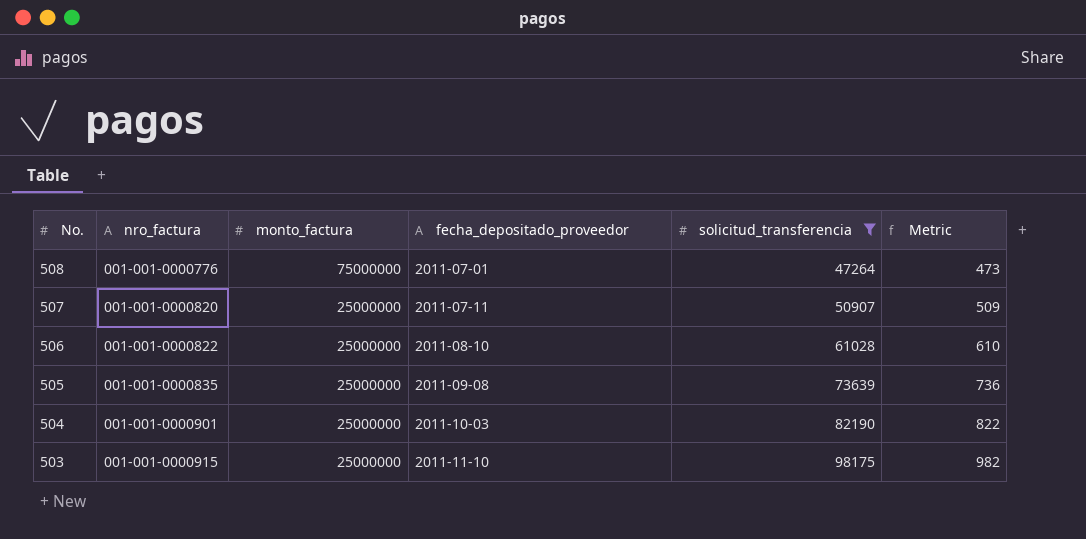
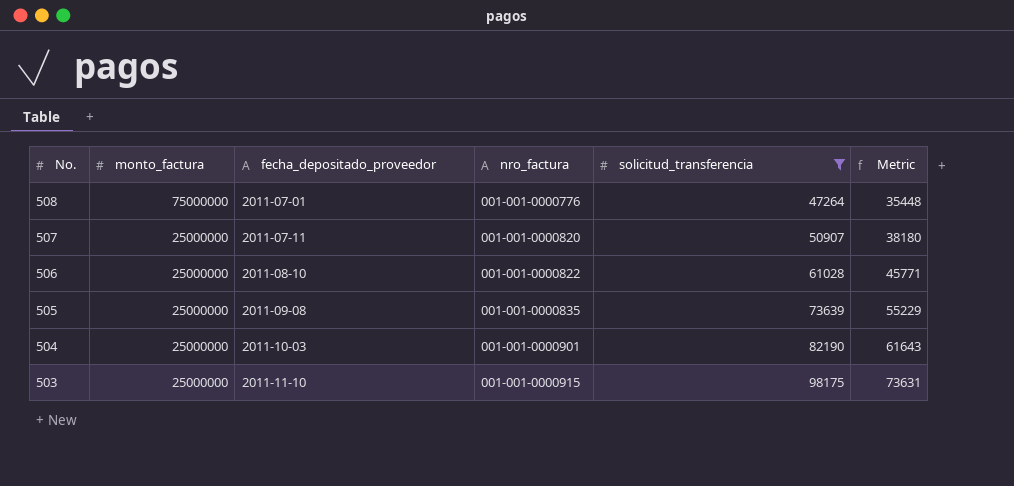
column nro_factura | position: 2 -> 4
column Metric | formula: [solicitud_transferencia] * 0.01 -> [solicitud_transferencia] * 0.75

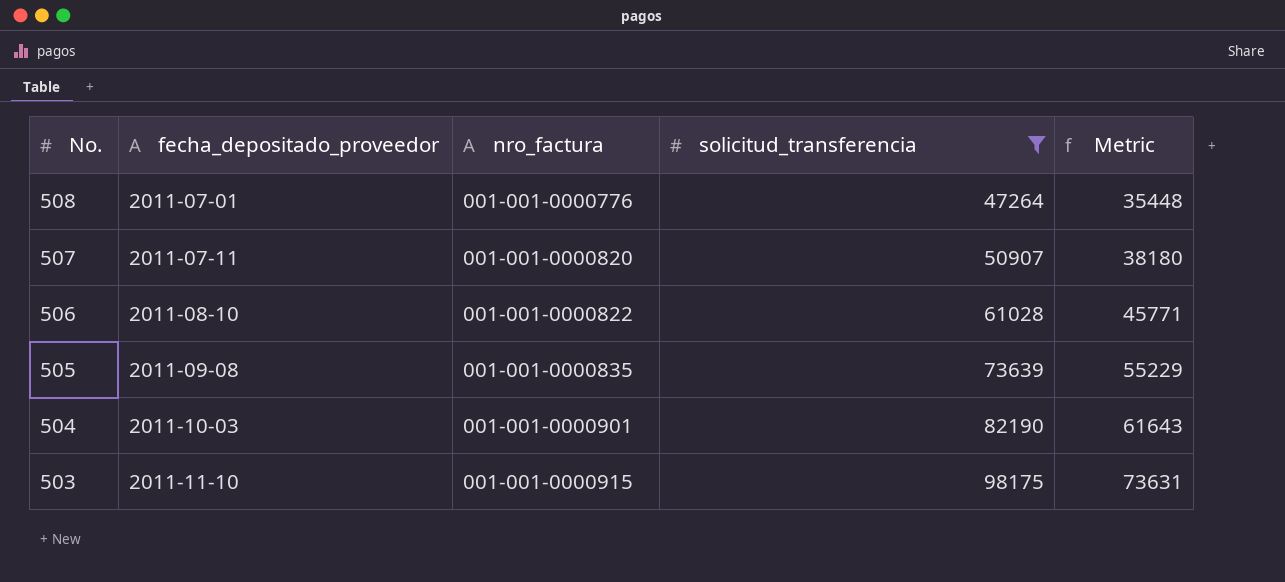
column monto_factura | position: 2 -> none

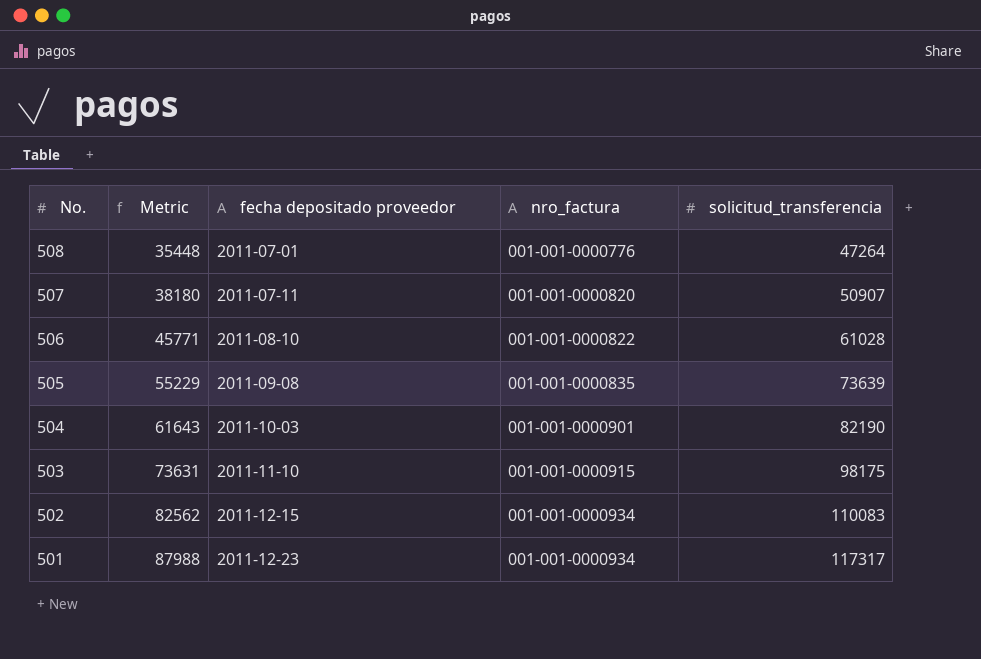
filter: solicitud_transferencia <= 98175 -> none
column Metric | position: 5 -> 2
column name: fecha_depositado_proveedor -> fecha depositado proveedor

